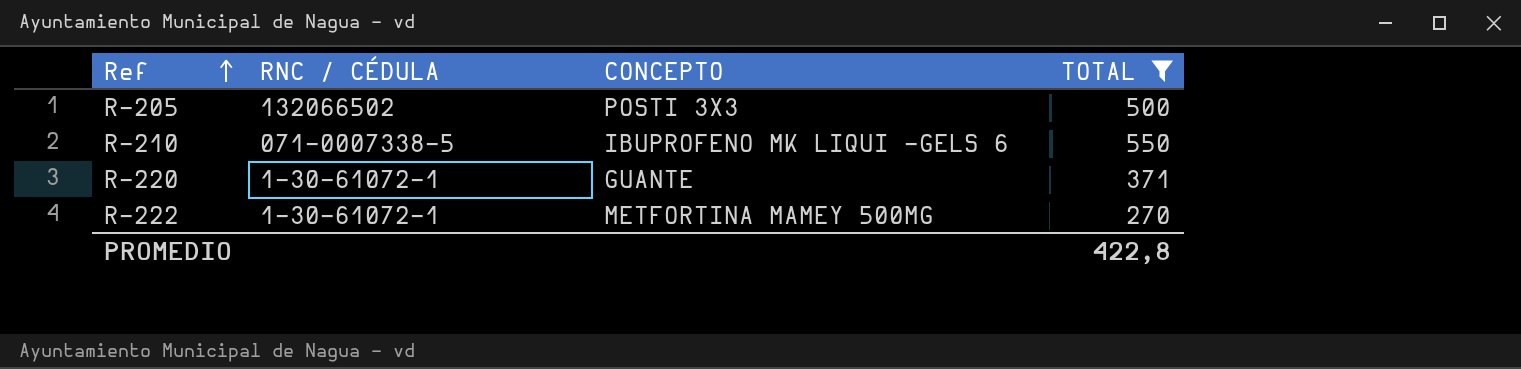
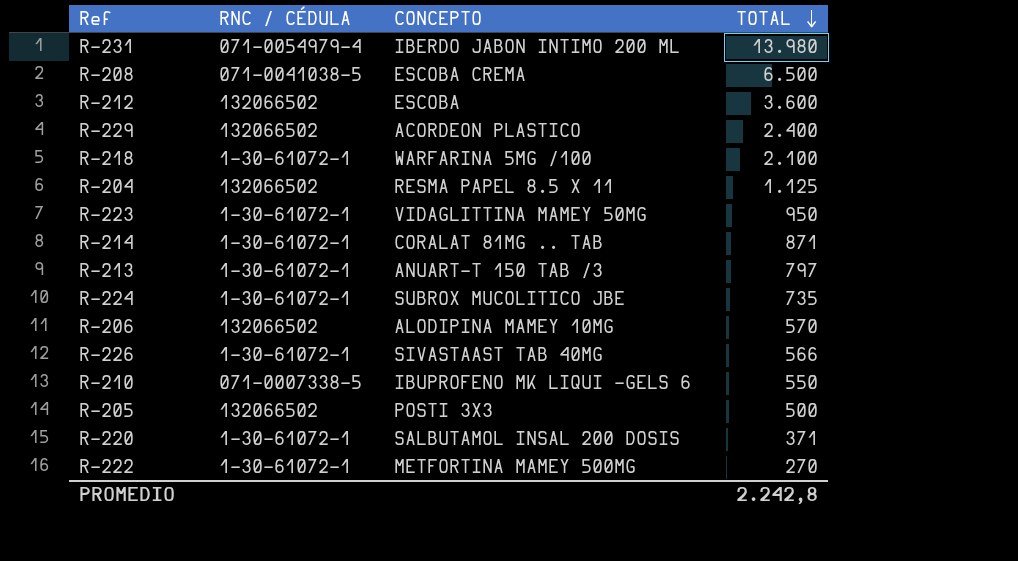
filter: TOTAL <= 550 -> none
row order: Ref ascending -> TOTAL descending
R-220 | CONCEPTO: GUANTE -> SALBUTAMOL INSAL 200 DOSIS
PROMEDIO | TOTAL: 422,8 -> 2.242,8

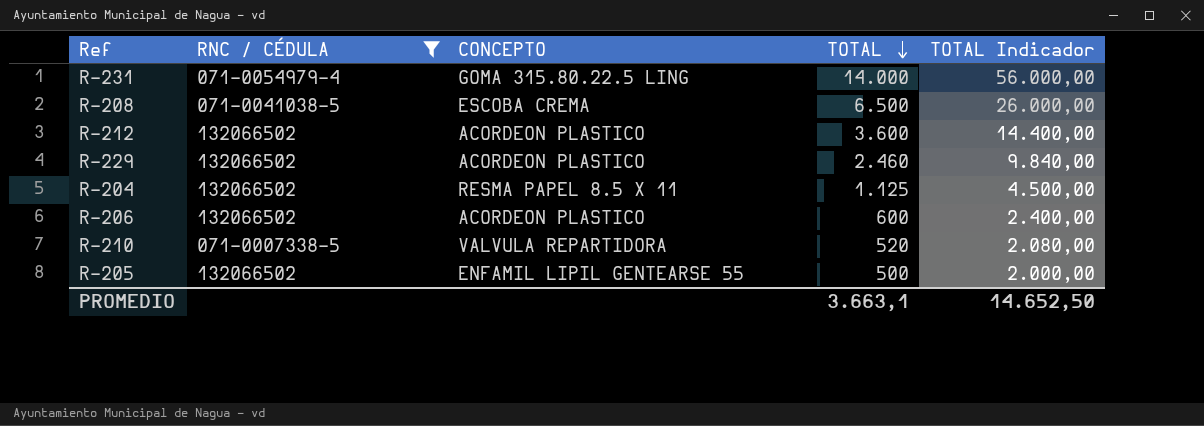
filter: none -> RNC / CÉDULA != 1-30-61072-1
column TOTAL Indicador | formula: none -> [TOTAL] * 4
R-231 | CONCEPTO: IBERDO JABON INTIMO 200 ML -> GOMA 315.80.22.5 LING
R-231 | TOTAL: 13.980 -> 14.000
R-212 | CONCEPTO: ESCOBA -> ACORDEON PLASTICO
R-229 | TOTAL: 2.400 -> 2.460
R-206 | CONCEPTO: ALODIPINA MAMEY 10MG -> ACORDEON PLASTICO
R-206 | TOTAL: 570 -> 600
R-210 | CONCEPTO: IBUPROFENO MK LIQUI -GELS 6 -> VALVULA REPARTIDORA
R-210 | TOTAL: 550 -> 520
R-205 | CONCEPTO: POSTI 3X3 -> ENFAMIL LIPIL GENTEARSE 55
PROMEDIO | TOTAL: 2.242,8 -> 3.663,1

